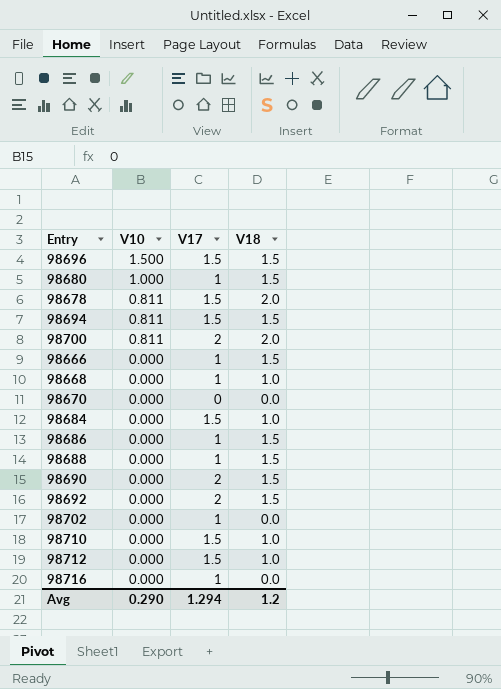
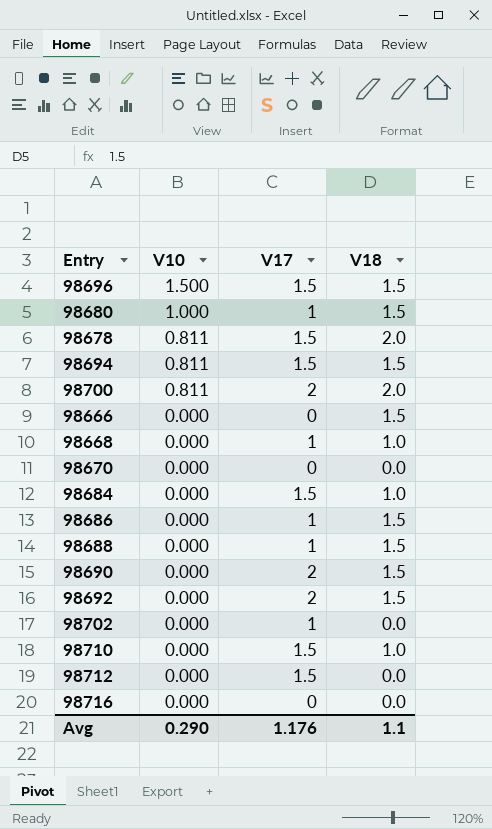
98666 | V17: 1 -> 0
98712 | V18: 1.0 -> 0.0
98716 | V17: 1 -> 0
Avg | V17: 1.294 -> 1.176
Avg | V18: 1.2 -> 1.1

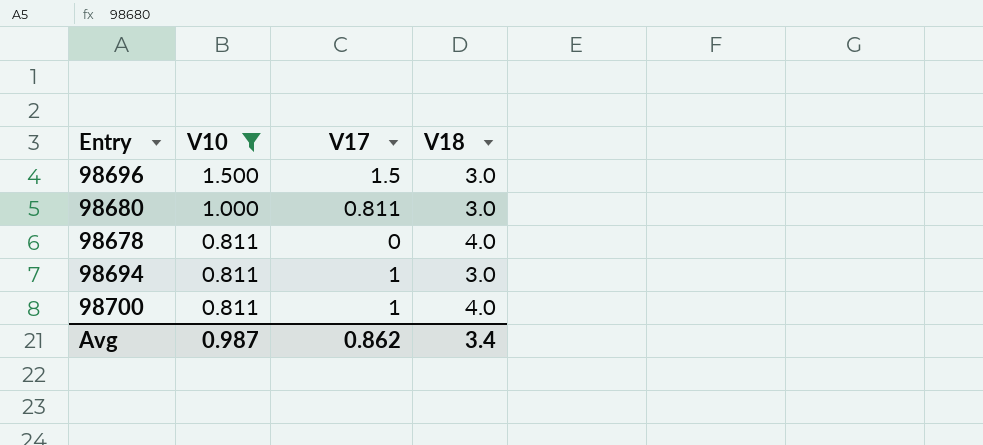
filter: none -> V10 != 0.000
98696 | V18: 1.5 -> 3.0
98680 | V17: 1 -> 0.811
98680 | V18: 1.5 -> 3.0
98678 | V17: 1.5 -> 0
98678 | V18: 2.0 -> 4.0
98694 | V17: 1.5 -> 1
98694 | V18: 1.5 -> 3.0
98700 | V17: 2 -> 1
98700 | V18: 2.0 -> 4.0
Avg | V10: 0.290 -> 0.987
Avg | V17: 1.176 -> 0.862
Avg | V18: 1.1 -> 3.4

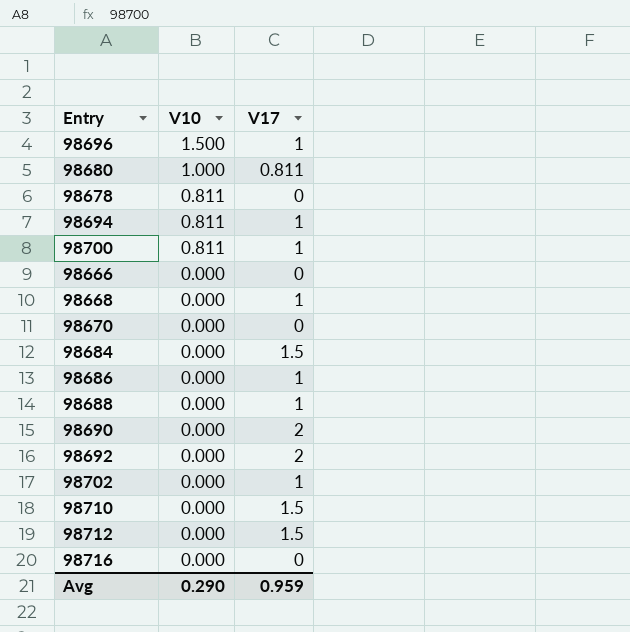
filter: V10 != 0.000 -> none
column V18 | position: 4 -> none
98696 | V17: 1.5 -> 1
Avg | V10: 0.987 -> 0.290
Avg | V17: 0.862 -> 0.959

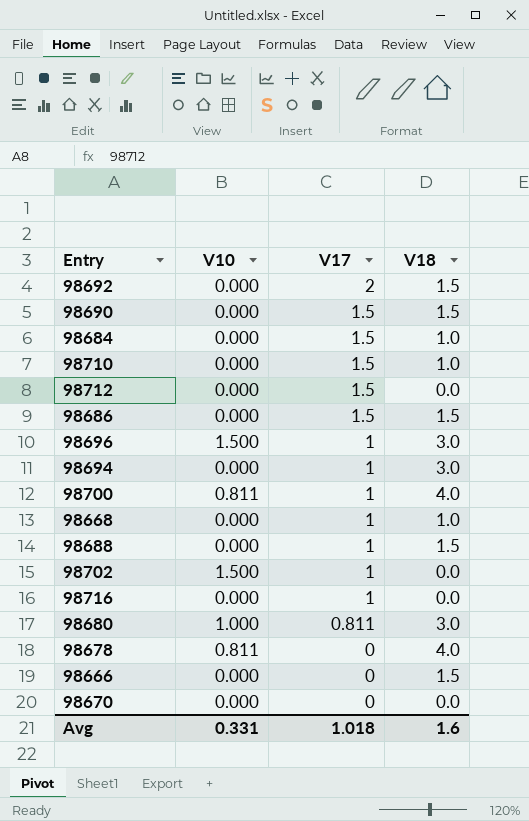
row order: V10 descending -> V17 descending
column V18 | position: none -> 4
98690 | V17: 2 -> 1.5
98686 | V17: 1 -> 1.5
98694 | V10: 0.811 -> 0.000
98702 | V10: 0.000 -> 1.500
98716 | V17: 0 -> 1
Avg | V10: 0.290 -> 0.331
Avg | V17: 0.959 -> 1.018

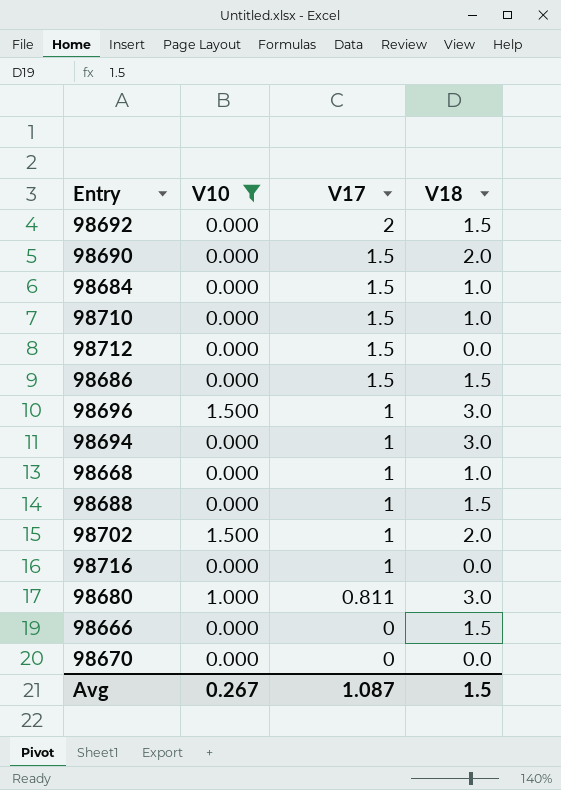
filter: none -> V10 != 0.811
98690 | V18: 1.5 -> 2.0
98702 | V18: 0.0 -> 2.0
Avg | V10: 0.331 -> 0.267
Avg | V17: 1.018 -> 1.087
Avg | V18: 1.6 -> 1.5

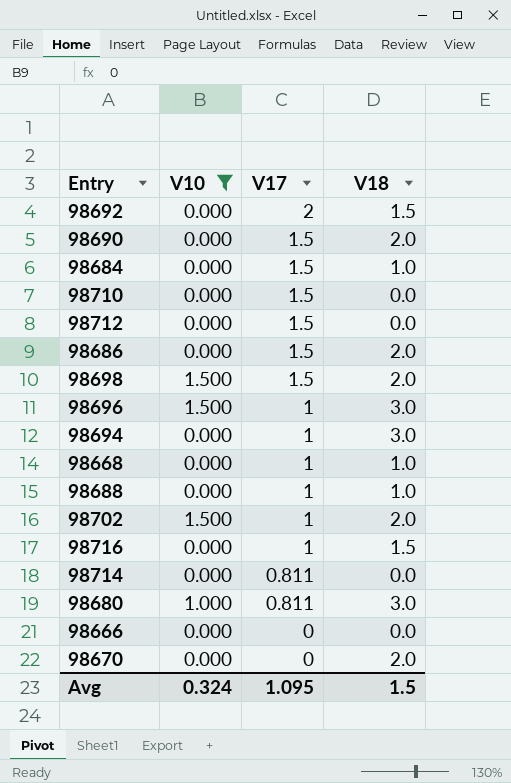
98710 | V18: 1.0 -> 0.0
98686 | V18: 1.5 -> 2.0
row 98698: none -> 1.500 | 1.5 | 2.0
98688 | V18: 1.5 -> 1.0
98716 | V18: 0.0 -> 1.5
row 98714: none -> 0.000 | 0.811 | 0.0
98666 | V18: 1.5 -> 0.0
98670 | V18: 0.0 -> 2.0
Avg | V10: 0.267 -> 0.324
Avg | V17: 1.087 -> 1.095

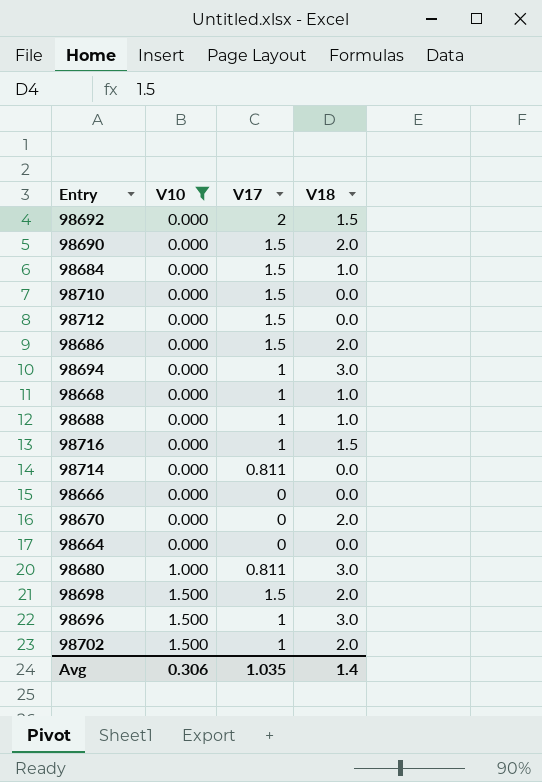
row order: V17 descending -> V10 ascending
row 98664: none -> 0.000 | 0 | 0.0
Avg | V10: 0.324 -> 0.306
Avg | V17: 1.095 -> 1.035
Avg | V18: 1.5 -> 1.4

